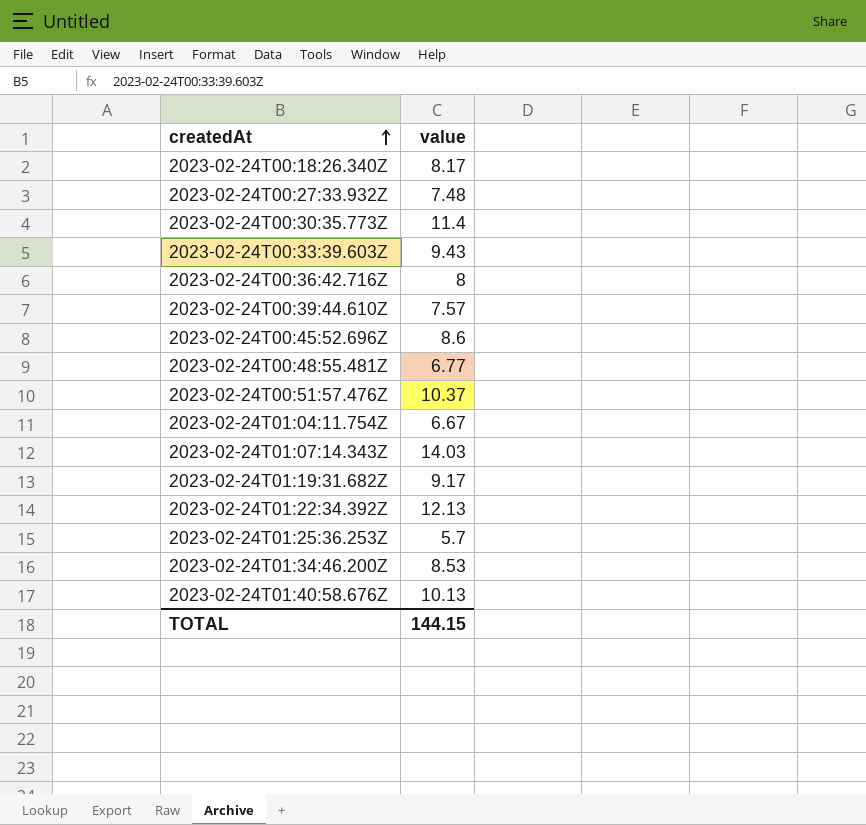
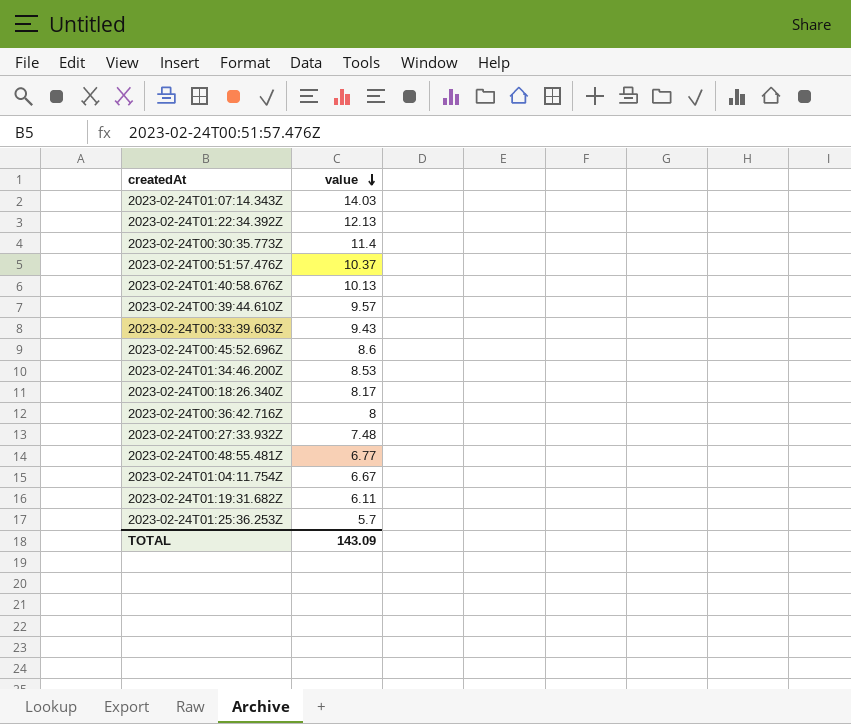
row order: createdAt ascending -> value descending
2023-02-24T00:39:44.610Z | value: 7.57 -> 9.57
2023-02-24T01:19:31.682Z | value: 9.17 -> 6.11
TOTAL | value: 144.15 -> 143.09

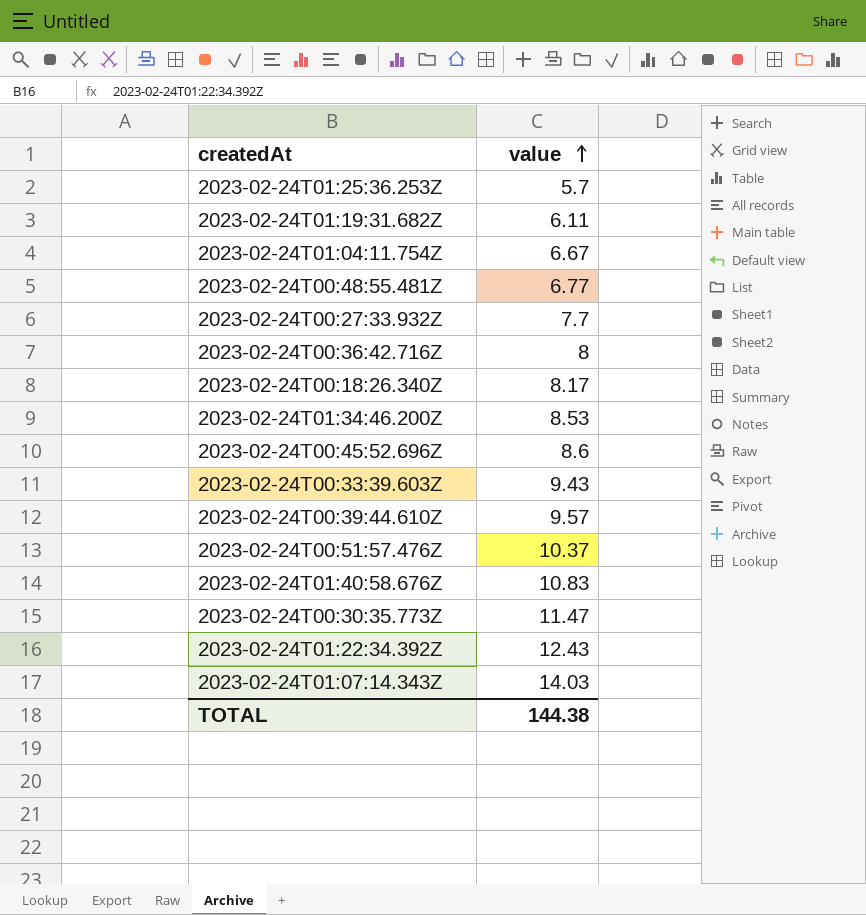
row order: value descending -> value ascending
2023-02-24T00:27:33.932Z | value: 7.48 -> 7.7
2023-02-24T01:40:58.676Z | value: 10.13 -> 10.83
2023-02-24T00:30:35.773Z | value: 11.4 -> 11.47
2023-02-24T01:22:34.392Z | value: 12.13 -> 12.43
TOTAL | value: 143.09 -> 144.38

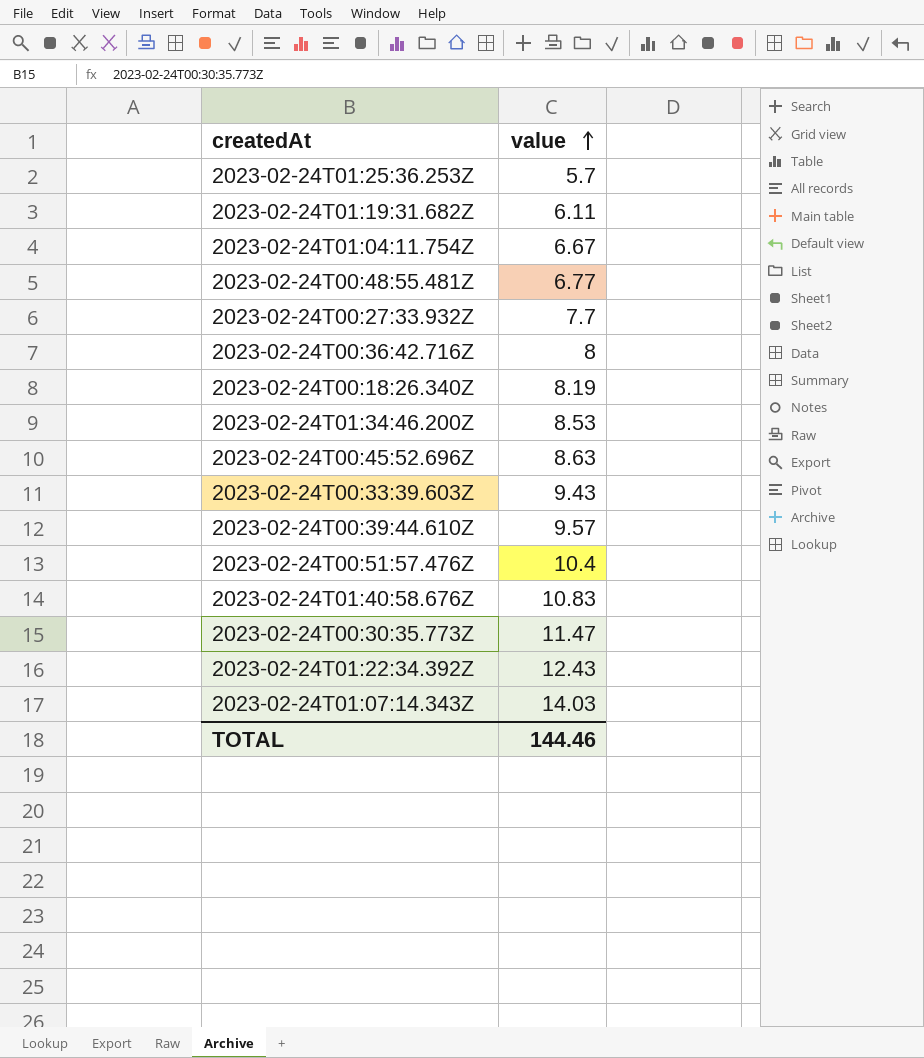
2023-02-24T00:18:26.340Z | value: 8.17 -> 8.19
2023-02-24T00:45:52.696Z | value: 8.6 -> 8.63
2023-02-24T00:51:57.476Z | value: 10.37 -> 10.4
TOTAL | value: 144.38 -> 144.46

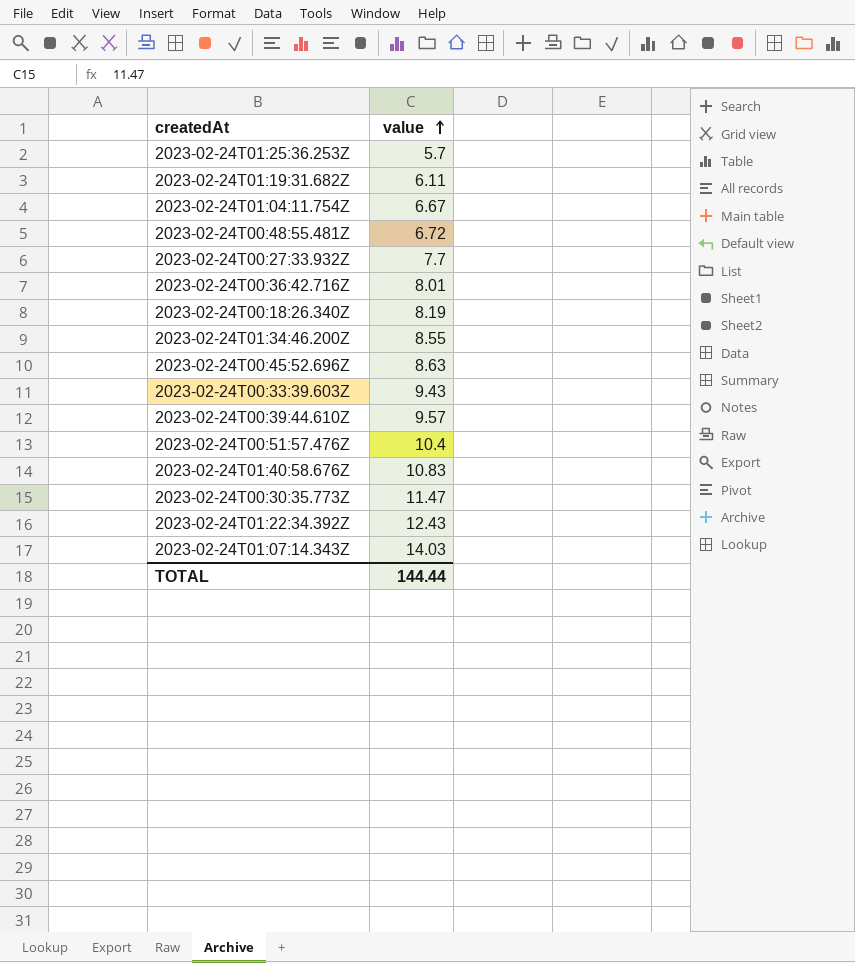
2023-02-24T00:48:55.481Z | value: 6.77 -> 6.72
2023-02-24T00:36:42.716Z | value: 8 -> 8.01
2023-02-24T01:34:46.200Z | value: 8.53 -> 8.55
TOTAL | value: 144.46 -> 144.44

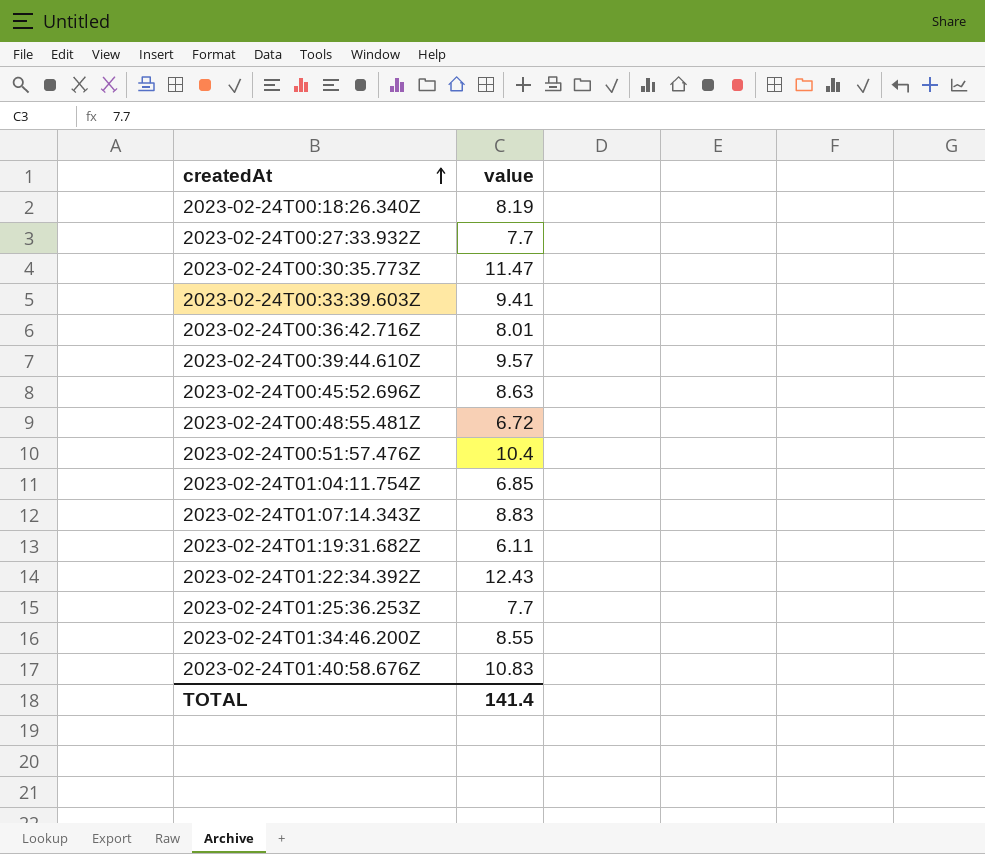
row order: value ascending -> createdAt ascending
2023-02-24T00:33:39.603Z | value: 9.43 -> 9.41
2023-02-24T01:04:11.754Z | value: 6.67 -> 6.85
2023-02-24T01:07:14.343Z | value: 14.03 -> 8.83
2023-02-24T01:25:36.253Z | value: 5.7 -> 7.7
TOTAL | value: 144.44 -> 141.4

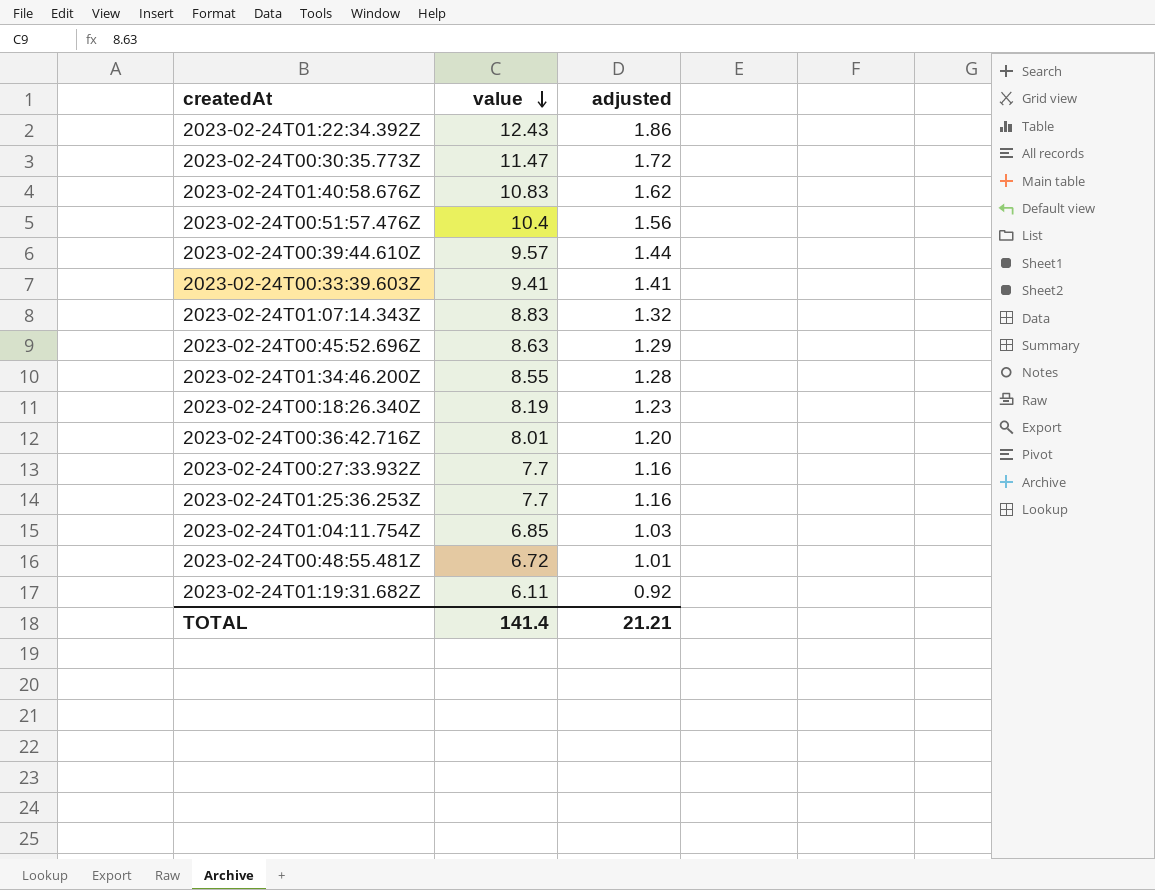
row order: createdAt ascending -> value descending
column adjusted | formula: none -> [value] * 0.15

